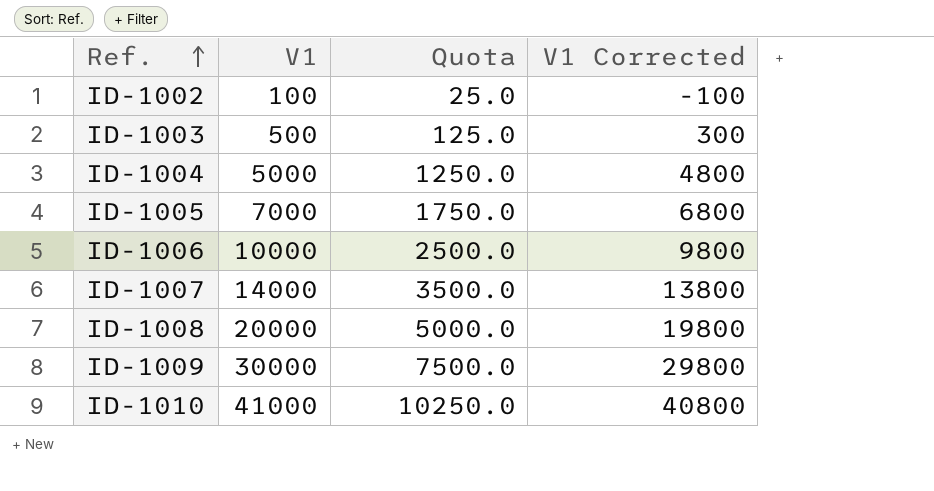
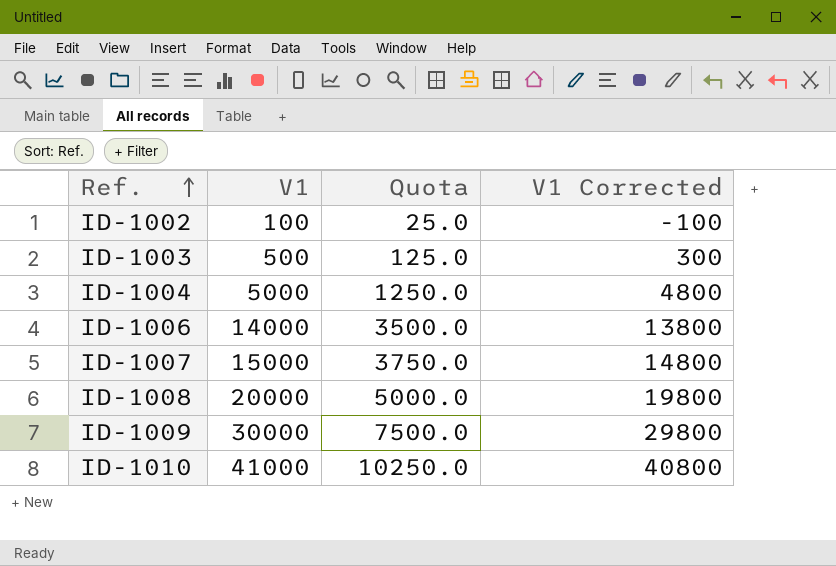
row ID-1005: 7000 | 1750.0 | 6800 -> none
ID-1006 | V1: 10000 -> 14000
ID-1006 | Quota: 2500.0 -> 3500.0
ID-1006 | V1 Corrected: 9800 -> 13800
ID-1007 | V1: 14000 -> 15000
ID-1007 | Quota: 3500.0 -> 3750.0
ID-1007 | V1 Corrected: 13800 -> 14800

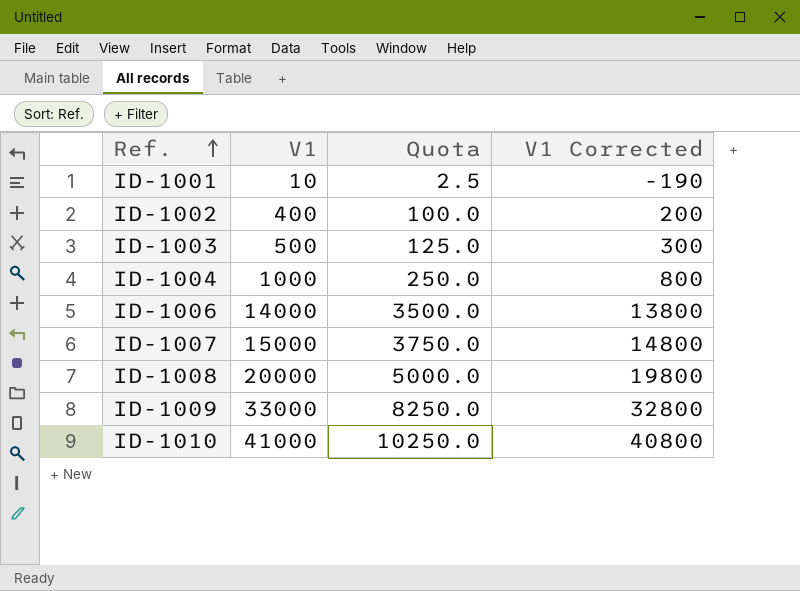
row ID-1001: none -> 10 | 2.5 | -190
ID-1002 | V1: 100 -> 400
ID-1002 | Quota: 25.0 -> 100.0
ID-1002 | V1 Corrected: -100 -> 200
ID-1004 | V1: 5000 -> 1000
ID-1004 | Quota: 1250.0 -> 250.0
ID-1004 | V1 Corrected: 4800 -> 800
ID-1009 | V1: 30000 -> 33000
ID-1009 | Quota: 7500.0 -> 8250.0
ID-1009 | V1 Corrected: 29800 -> 32800

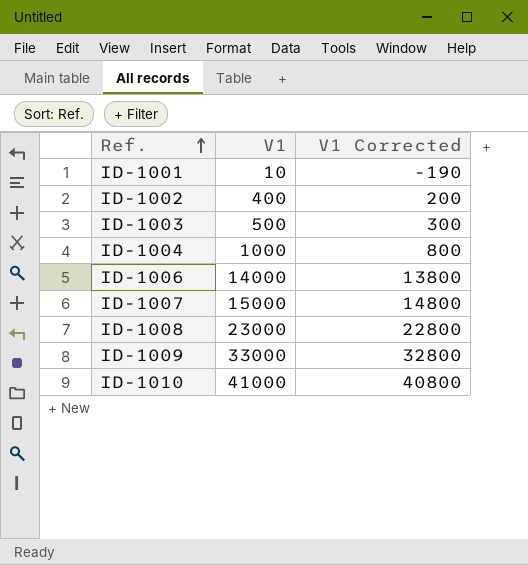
column Quota | formula: [V1] * 0.25 -> none
ID-1008 | V1: 20000 -> 23000
ID-1008 | V1 Corrected: 19800 -> 22800

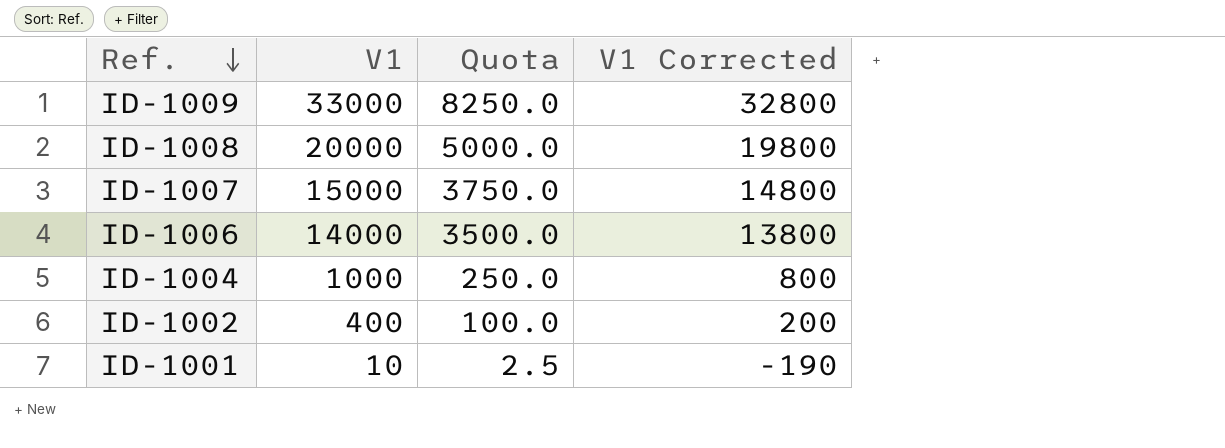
row order: Ref. ascending -> Ref. descending
column Quota | formula: none -> [V1] * 0.25
row ID-1003: 500 | 300 -> none
row ID-1010: 41000 | 40800 -> none
ID-1008 | V1: 23000 -> 20000
ID-1008 | V1 Corrected: 22800 -> 19800

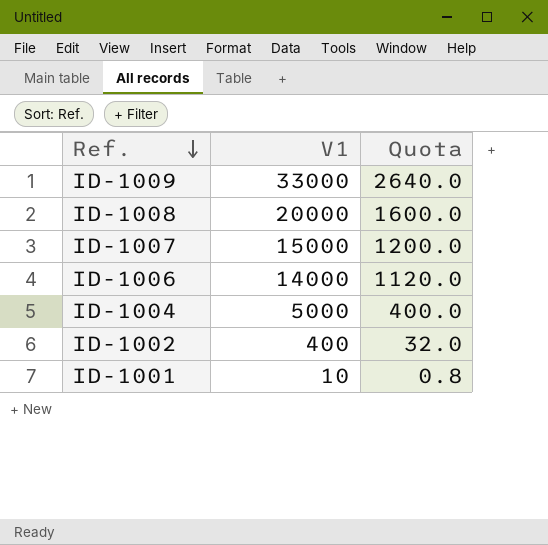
column V1 Corrected | formula: [V1] - 200 -> none
column Quota | formula: [V1] * 0.25 -> [V1] * 0.08
ID-1004 | V1: 1000 -> 5000

